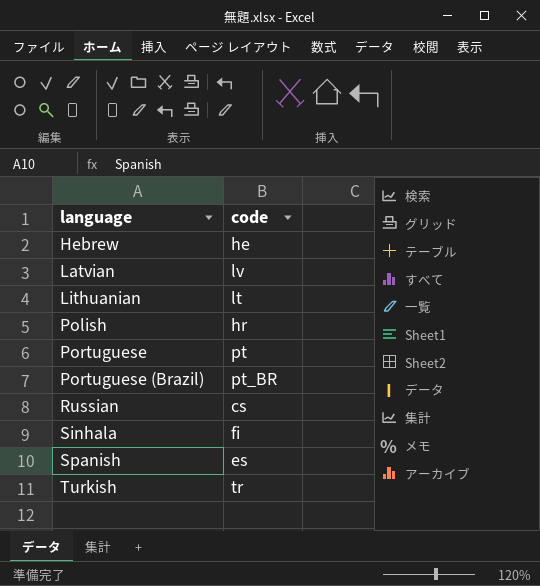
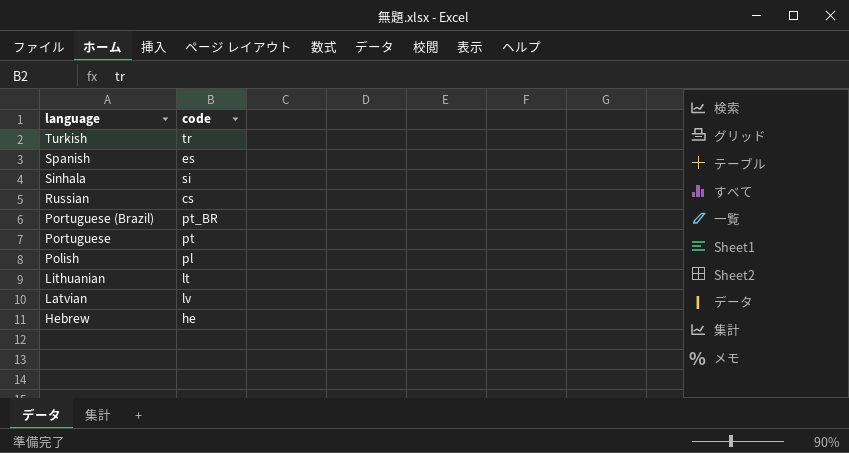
row order: language ascending -> language descending
Sinhala | code: fi -> si
Polish | code: hr -> pl

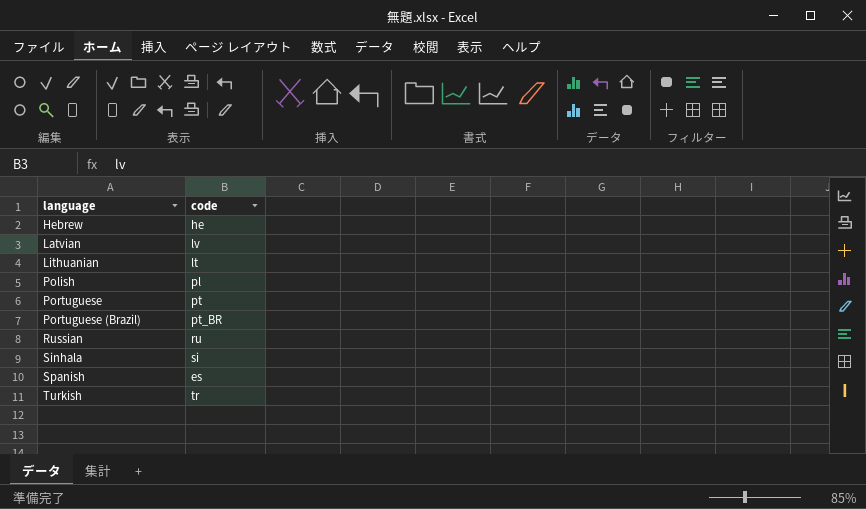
row order: language descending -> language ascending
Russian | code: cs -> ru

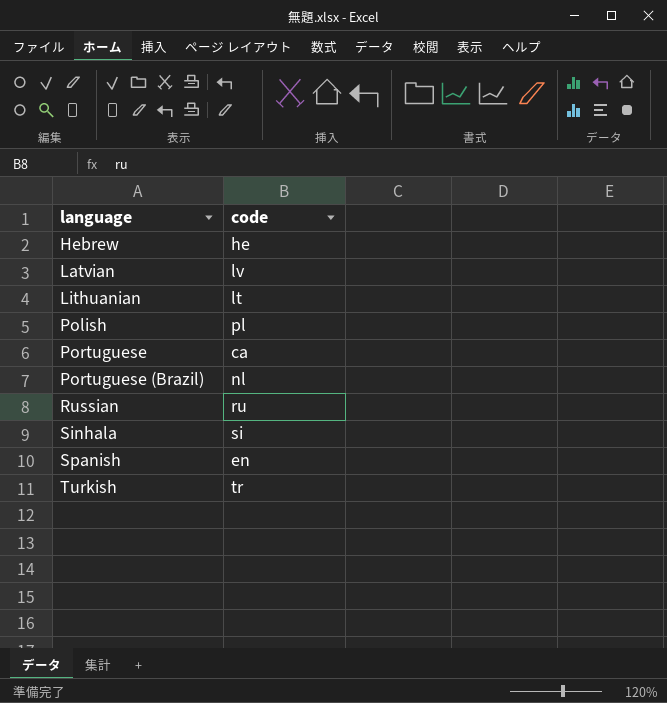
Portuguese | code: pt -> ca
Portuguese (Brazil) | code: pt_BR -> nl
Spanish | code: es -> en

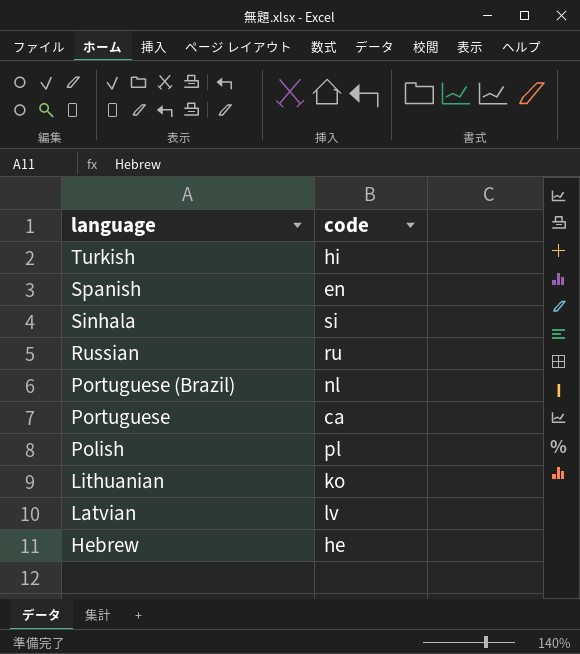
row order: language ascending -> language descending
Turkish | code: tr -> hi
Lithuanian | code: lt -> ko

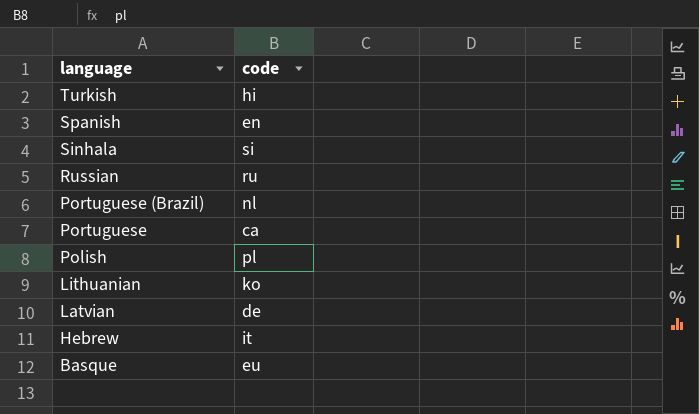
Latvian | code: lv -> de
Hebrew | code: he -> it
row Basque: none -> eu

